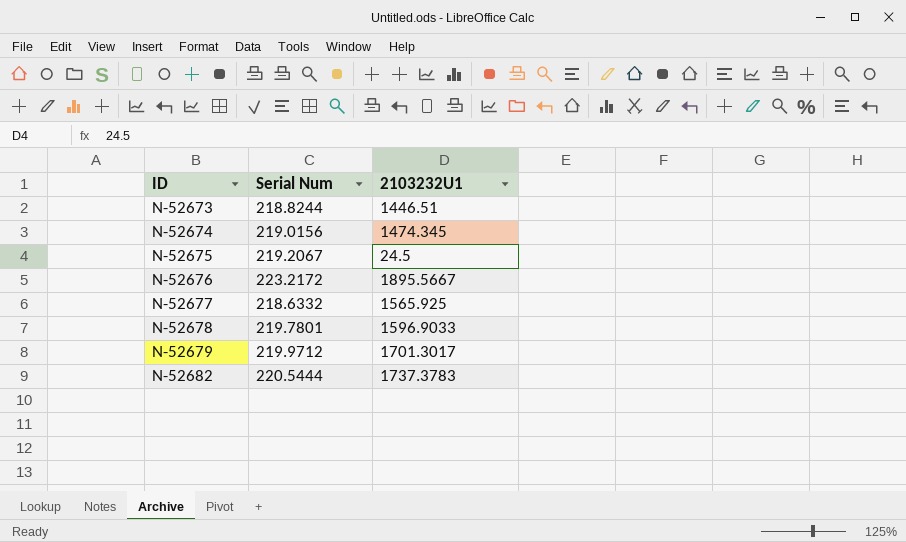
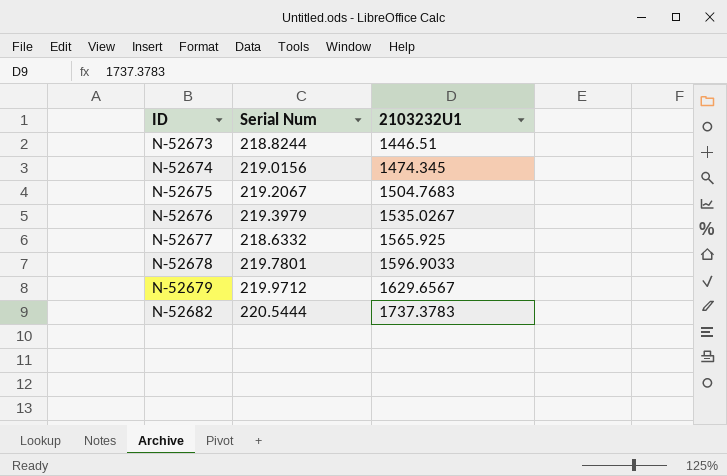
N-52675 | 2103232U1: 24.5 -> 1504.7683
N-52676 | Serial Num: 223.2172 -> 219.3979
N-52676 | 2103232U1: 1895.5667 -> 1535.0267
N-52679 | 2103232U1: 1701.3017 -> 1629.6567

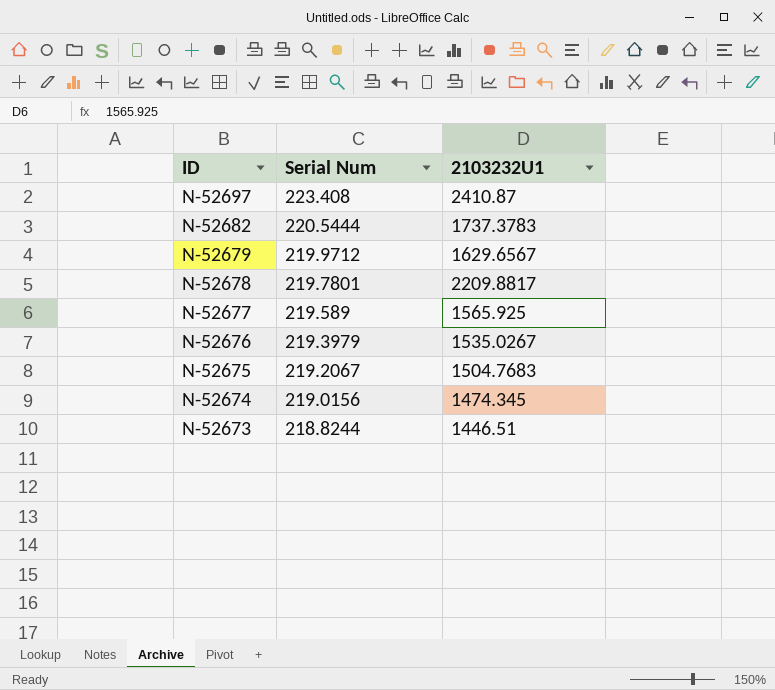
row order: ID ascending -> ID descending
row N-52697: none -> 223.408 | 2410.87
N-52678 | 2103232U1: 1596.9033 -> 2209.8817
N-52677 | Serial Num: 218.6332 -> 219.589

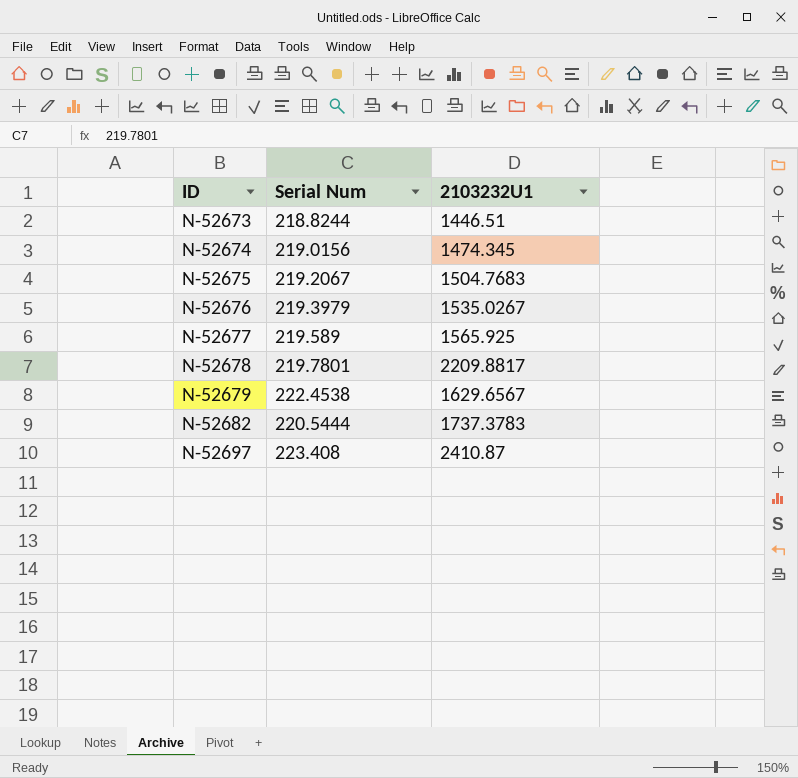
row order: ID descending -> ID ascending
N-52679 | Serial Num: 219.9712 -> 222.4538

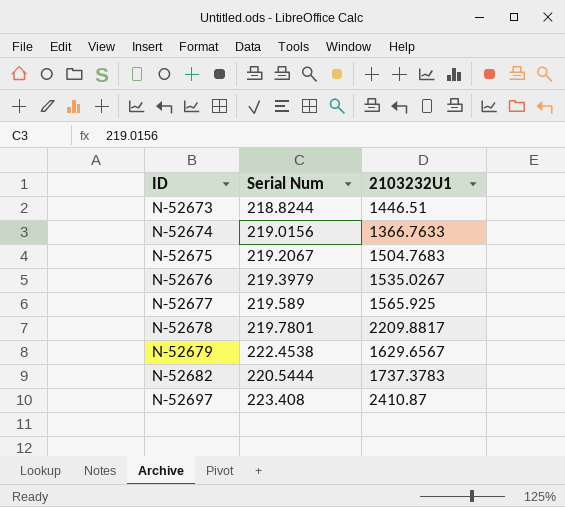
N-52674 | 2103232U1: 1474.345 -> 1366.7633

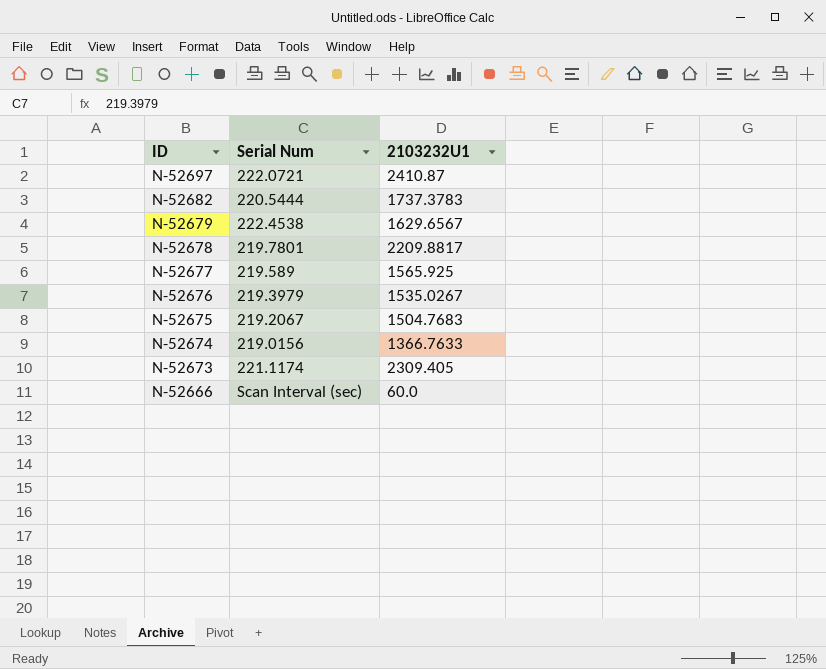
row order: ID ascending -> ID descending
N-52697 | Serial Num: 223.408 -> 222.0721
N-52673 | Serial Num: 218.8244 -> 221.1174
N-52673 | 2103232U1: 1446.51 -> 2309.405
row N-52666: none -> Scan Interval (sec) | 60.0

